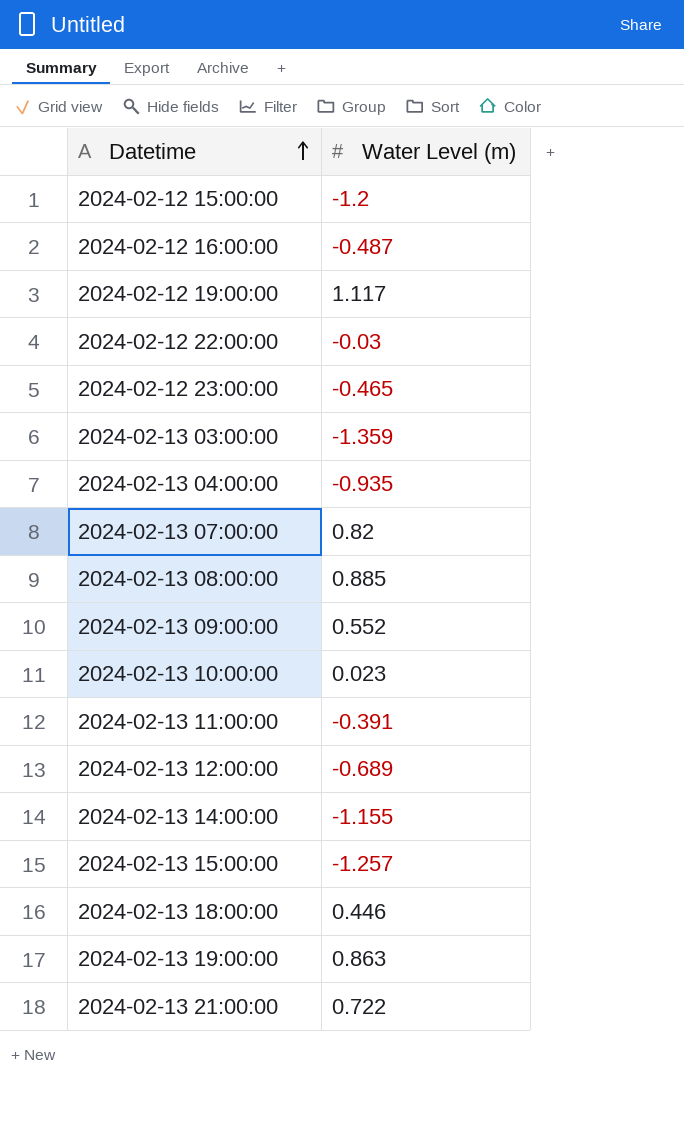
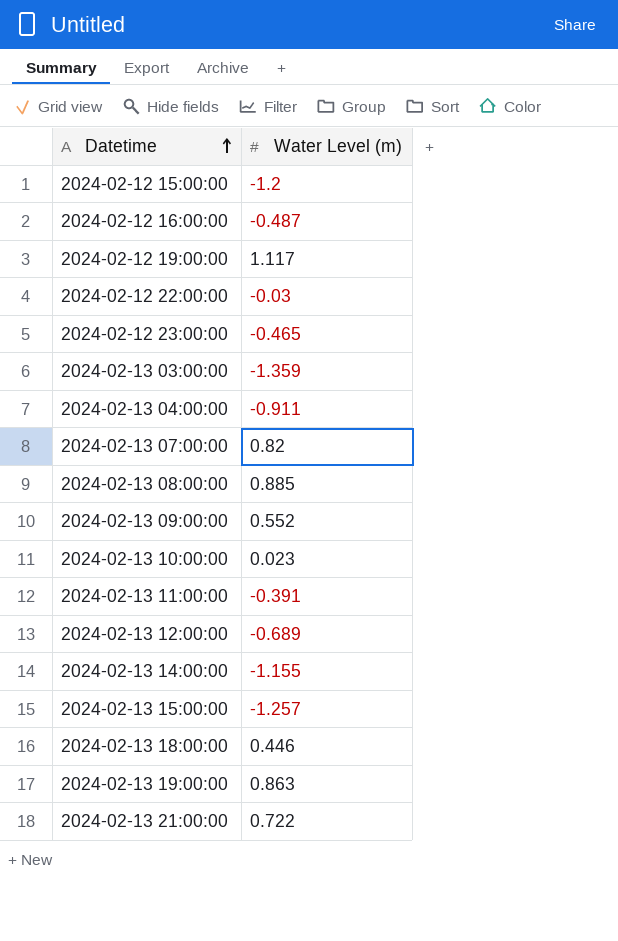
2024-02-13 04:00:00 | Water Level (m): -0.935 -> -0.911

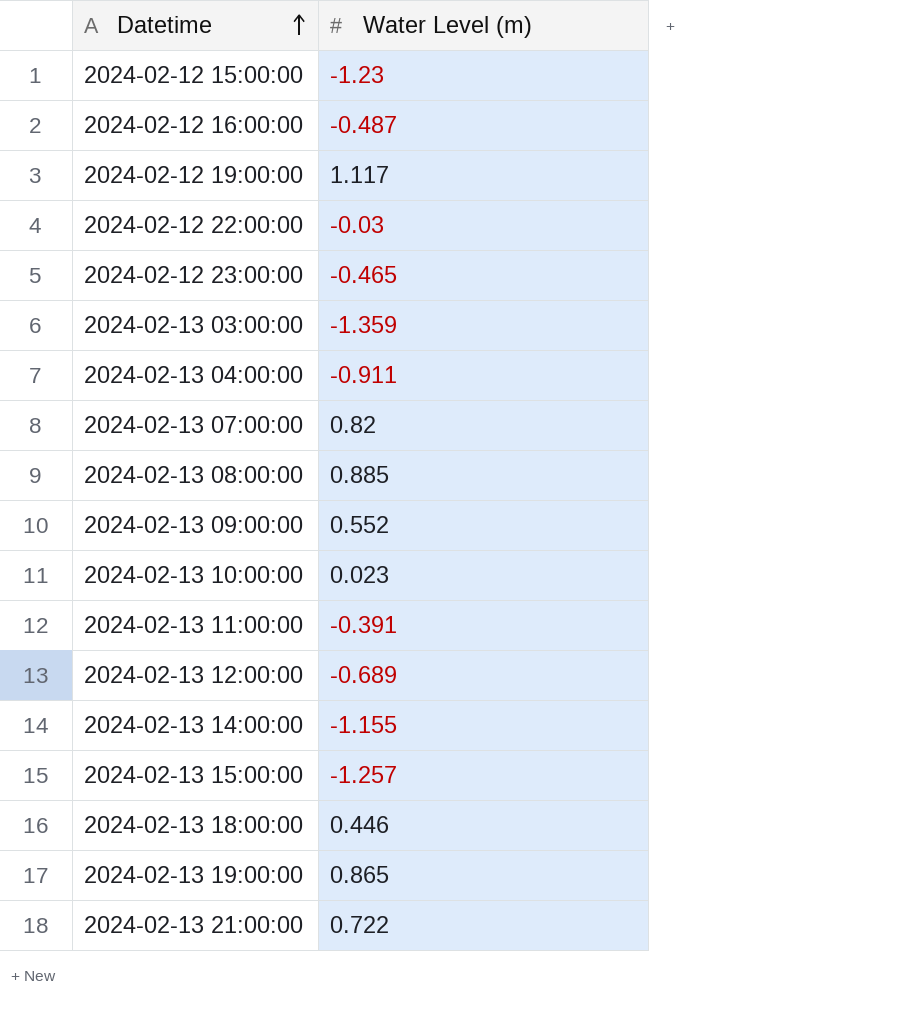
2024-02-12 15:00:00 | Water Level (m): -1.2 -> -1.23
2024-02-13 19:00:00 | Water Level (m): 0.863 -> 0.865

